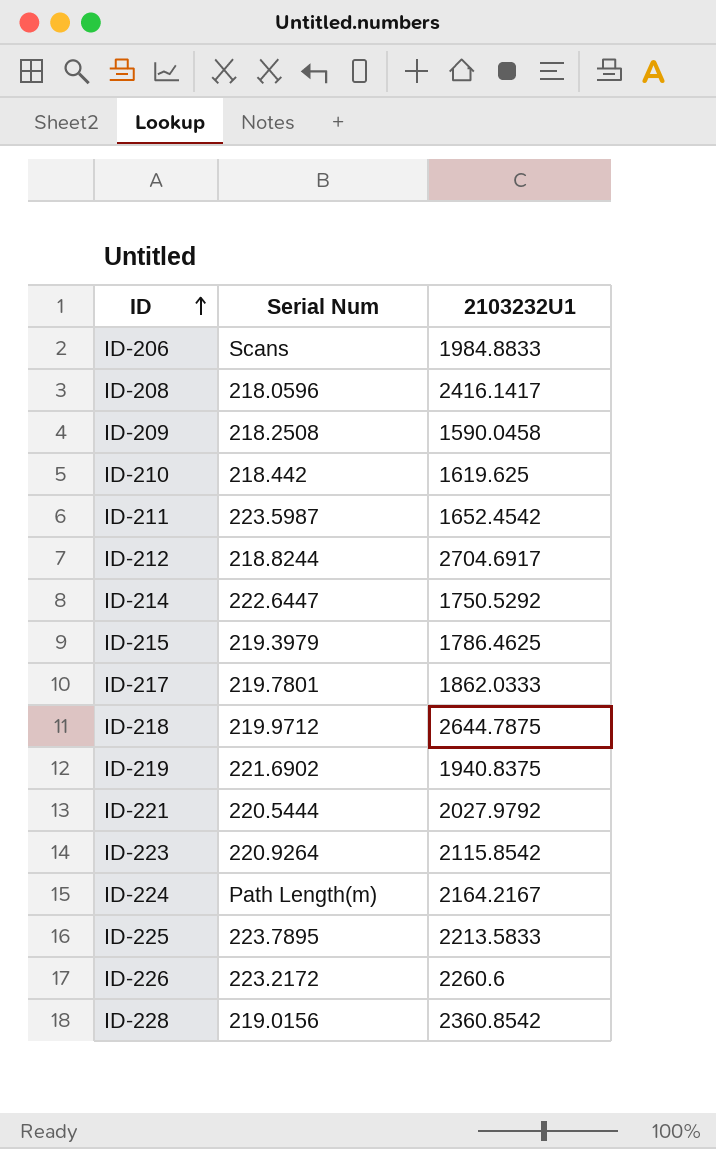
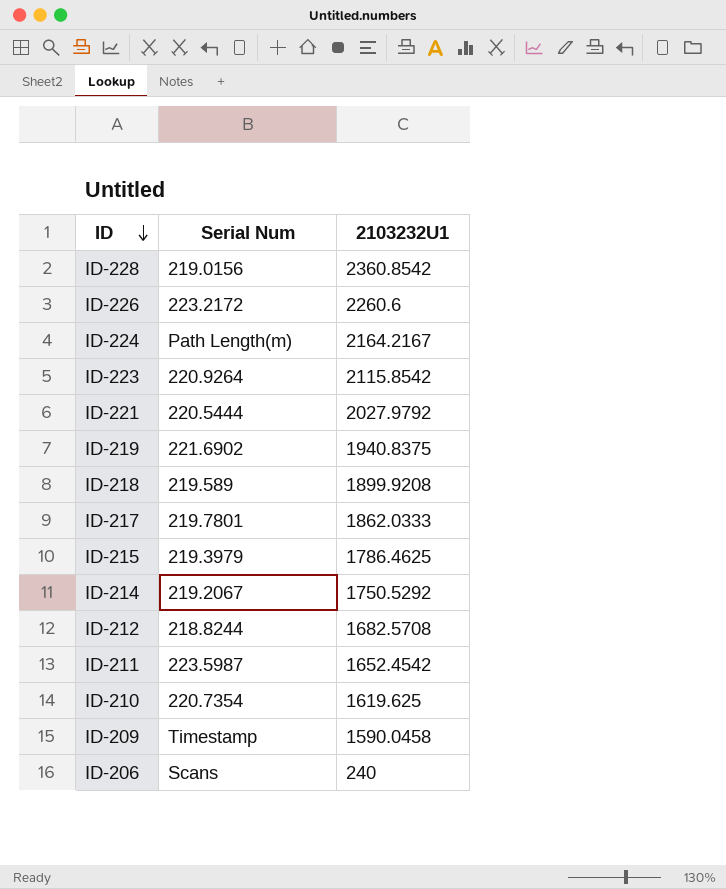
row order: ID ascending -> ID descending
row ID-208: 218.0596 | 2416.1417 -> none
row ID-225: 223.7895 | 2213.5833 -> none
ID-218 | Serial Num: 219.9712 -> 219.589
ID-218 | 2103232U1: 2644.7875 -> 1899.9208
ID-214 | Serial Num: 222.6447 -> 219.2067
ID-212 | 2103232U1: 2704.6917 -> 1682.5708
ID-210 | Serial Num: 218.442 -> 220.7354
ID-209 | Serial Num: 218.2508 -> Timestamp
ID-206 | 2103232U1: 1984.8833 -> 240

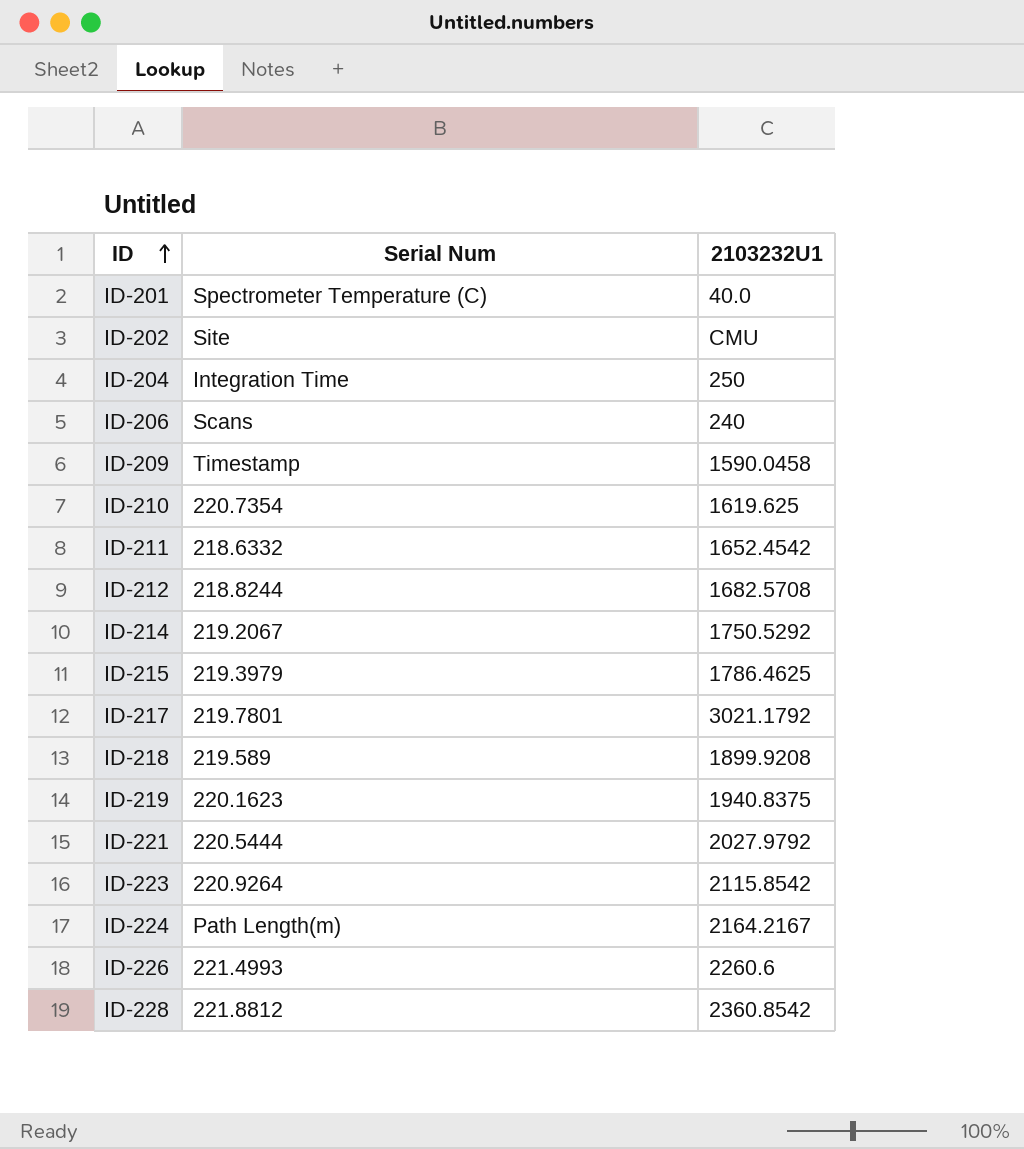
row order: ID descending -> ID ascending
row ID-201: none -> Spectrometer Temperature (C) | 40.0
row ID-202: none -> Site | CMU
row ID-204: none -> Integration Time | 250
ID-211 | Serial Num: 223.5987 -> 218.6332
ID-217 | 2103232U1: 1862.0333 -> 3021.1792
ID-219 | Serial Num: 221.6902 -> 220.1623
ID-226 | Serial Num: 223.2172 -> 221.4993
ID-228 | Serial Num: 219.0156 -> 221.8812

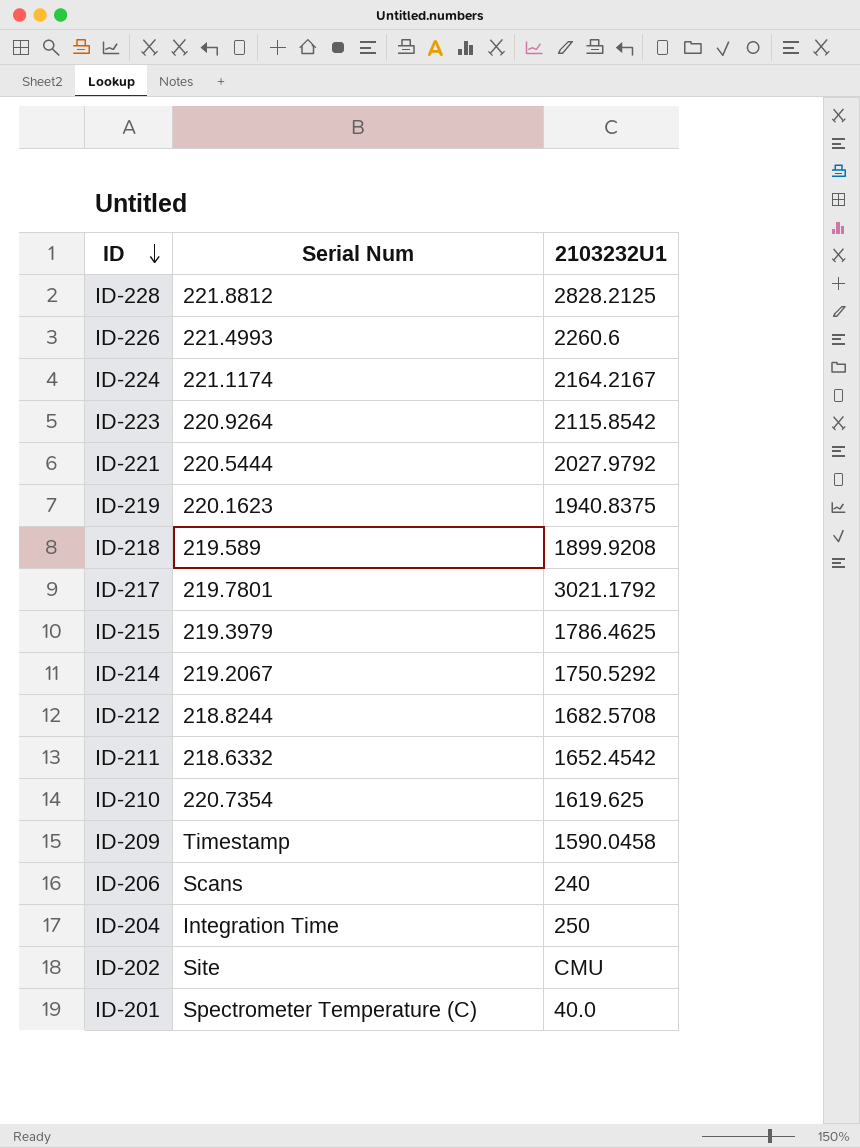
row order: ID ascending -> ID descending
ID-228 | 2103232U1: 2360.8542 -> 2828.2125
ID-224 | Serial Num: Path Length(m) -> 221.1174

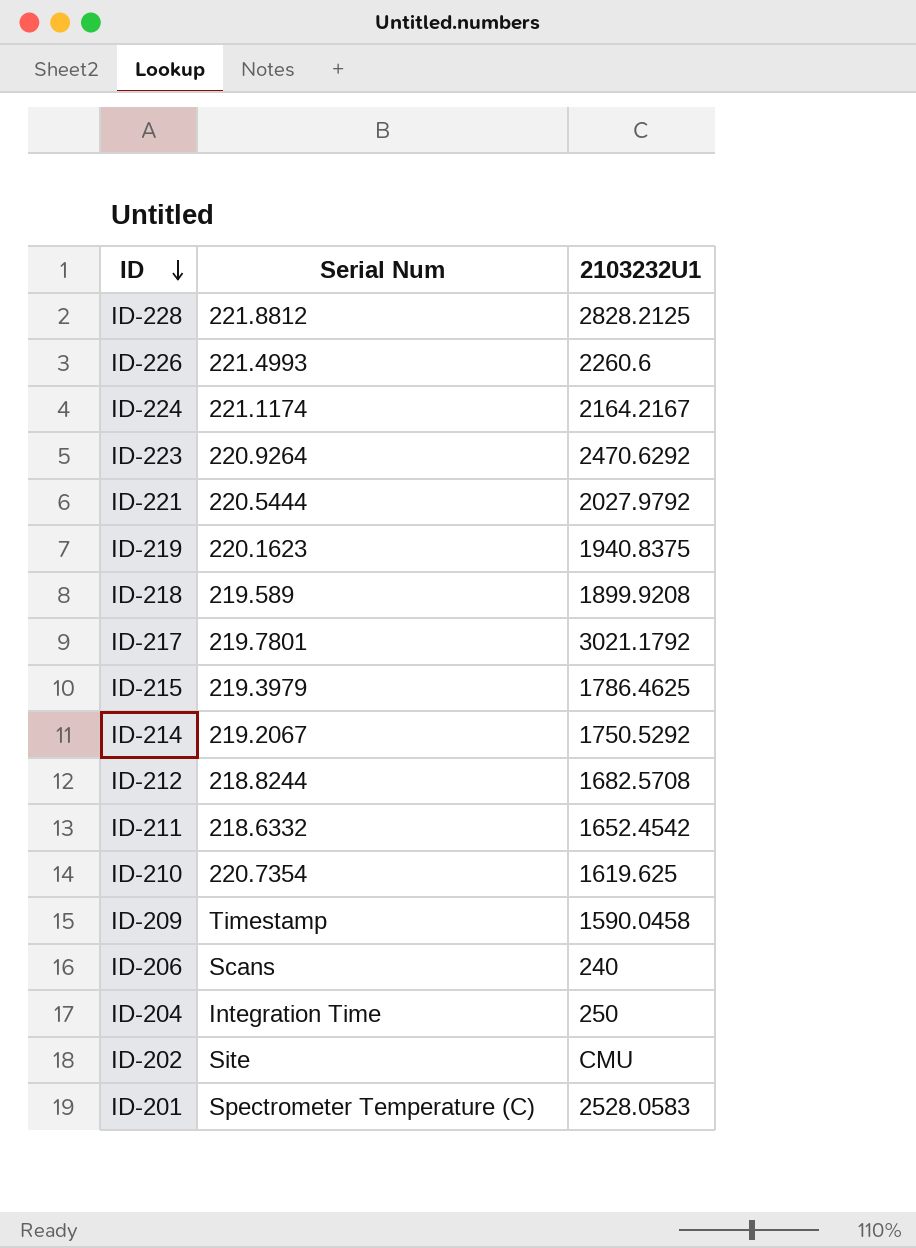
ID-223 | 2103232U1: 2115.8542 -> 2470.6292
ID-201 | 2103232U1: 40.0 -> 2528.0583

